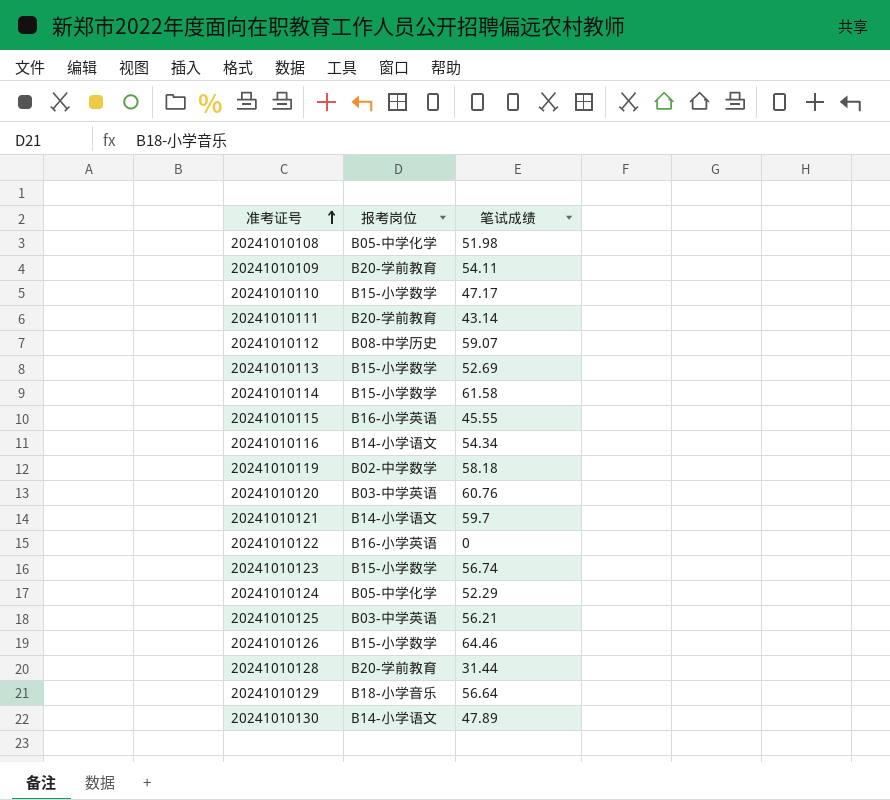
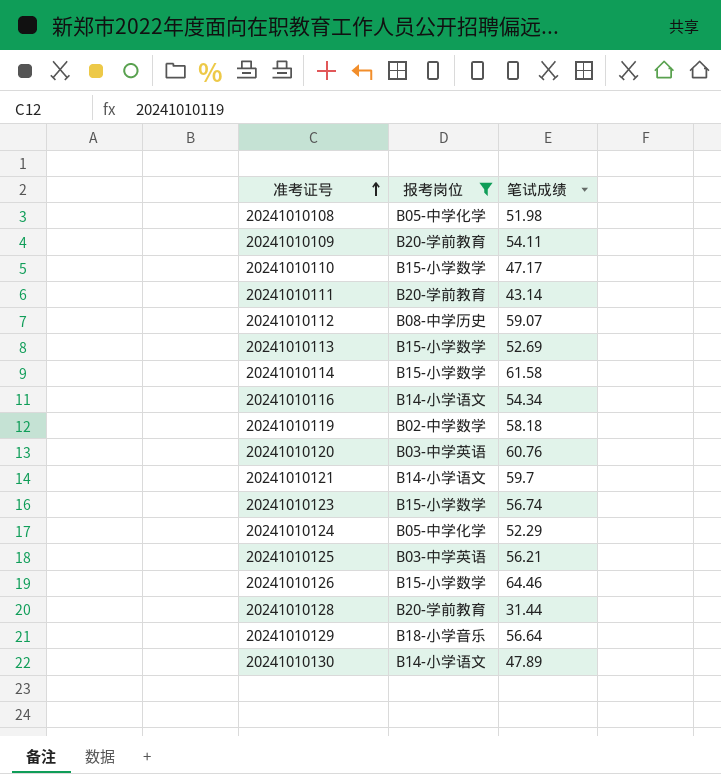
filter: none -> 报考岗位 != B16-小学英语

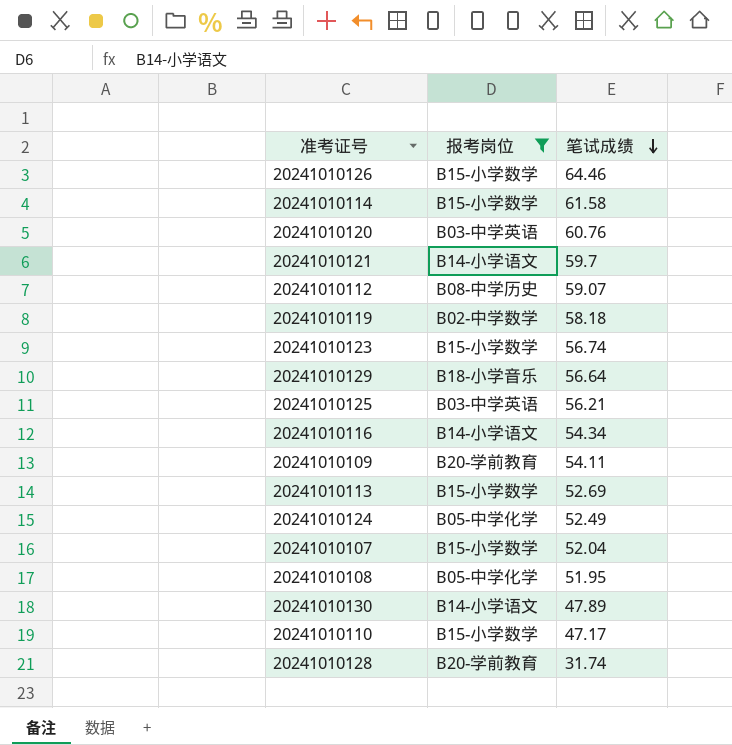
row order: 准考证号 ascending -> 笔试成绩 descending
row 20241010111: B20-学前教育 | 43.14 -> none
20241010124 | 笔试成绩: 52.29 -> 52.49
row 20241010107: none -> B15-小学数学 | 52.04
20241010108 | 笔试成绩: 51.98 -> 51.95
20241010128 | 笔试成绩: 31.44 -> 31.74

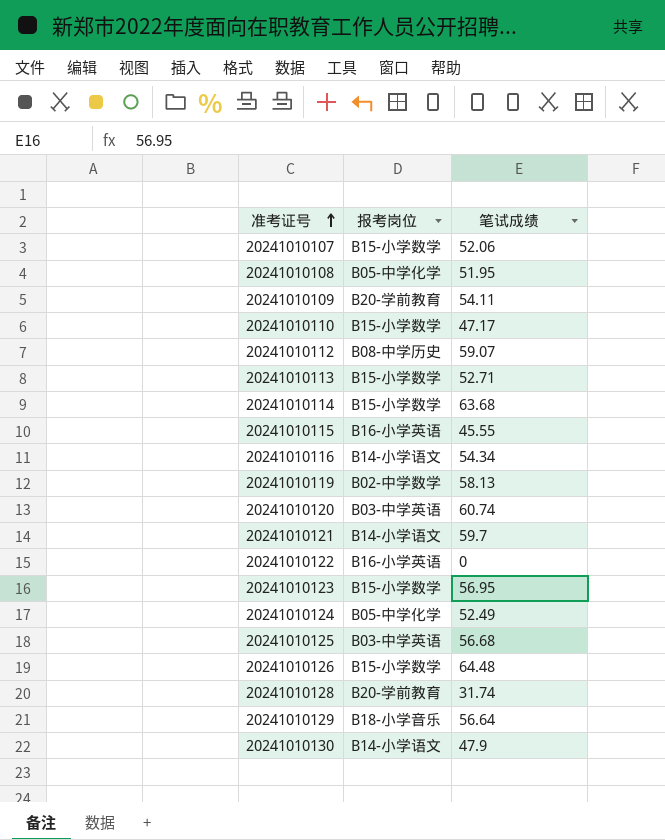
filter: 报考岗位 != B16-小学英语 -> none
row order: 笔试成绩 descending -> 准考证号 ascending
20241010107 | 笔试成绩: 52.04 -> 52.06
20241010113 | 笔试成绩: 52.69 -> 52.71
20241010114 | 笔试成绩: 61.58 -> 63.68
20241010119 | 笔试成绩: 58.18 -> 58.13
20241010120 | 笔试成绩: 60.76 -> 60.74
20241010123 | 笔试成绩: 56.74 -> 56.95
20241010125 | 笔试成绩: 56.21 -> 56.68
20241010126 | 笔试成绩: 64.46 -> 64.48
20241010130 | 笔试成绩: 47.89 -> 47.9

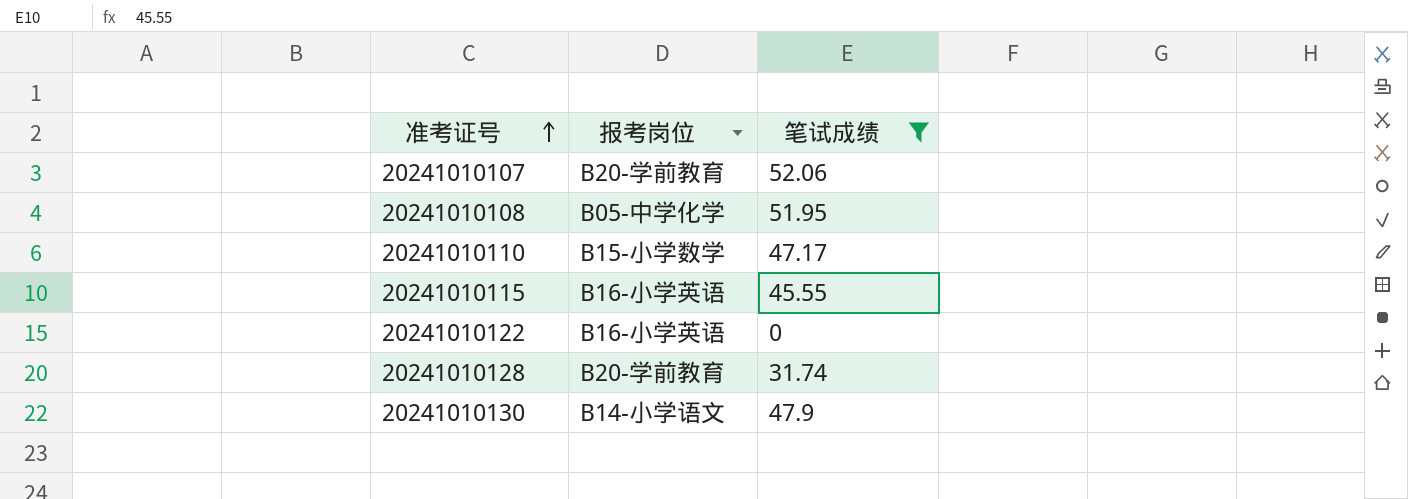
filter: none -> 笔试成绩 <= 52.06
20241010107 | 报考岗位: B15-小学数学 -> B20-学前教育

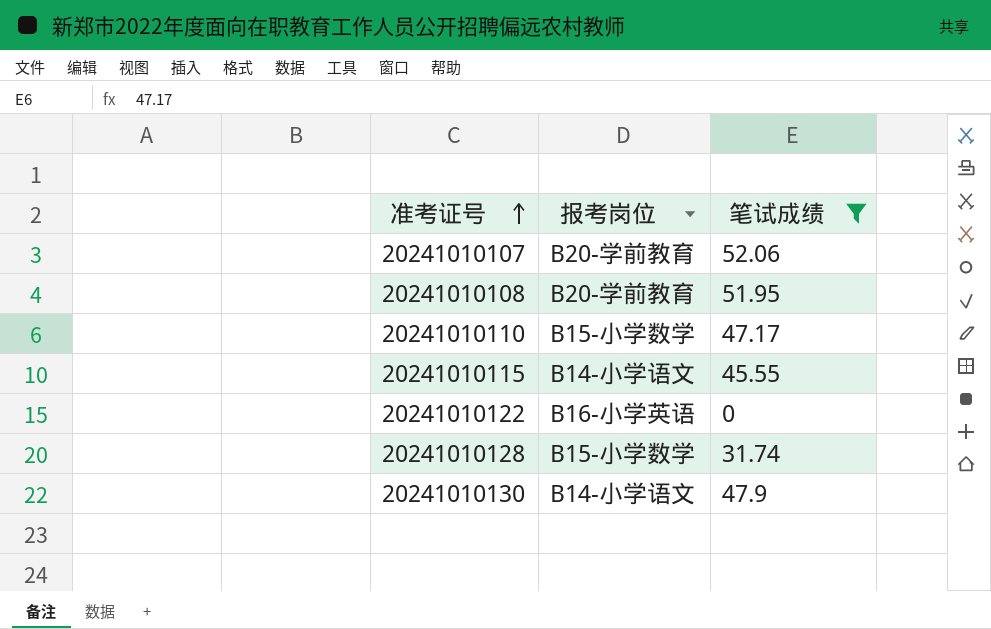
20241010108 | 报考岗位: B05-中学化学 -> B20-学前教育
20241010115 | 报考岗位: B16-小学英语 -> B14-小学语文
20241010128 | 报考岗位: B20-学前教育 -> B15-小学数学

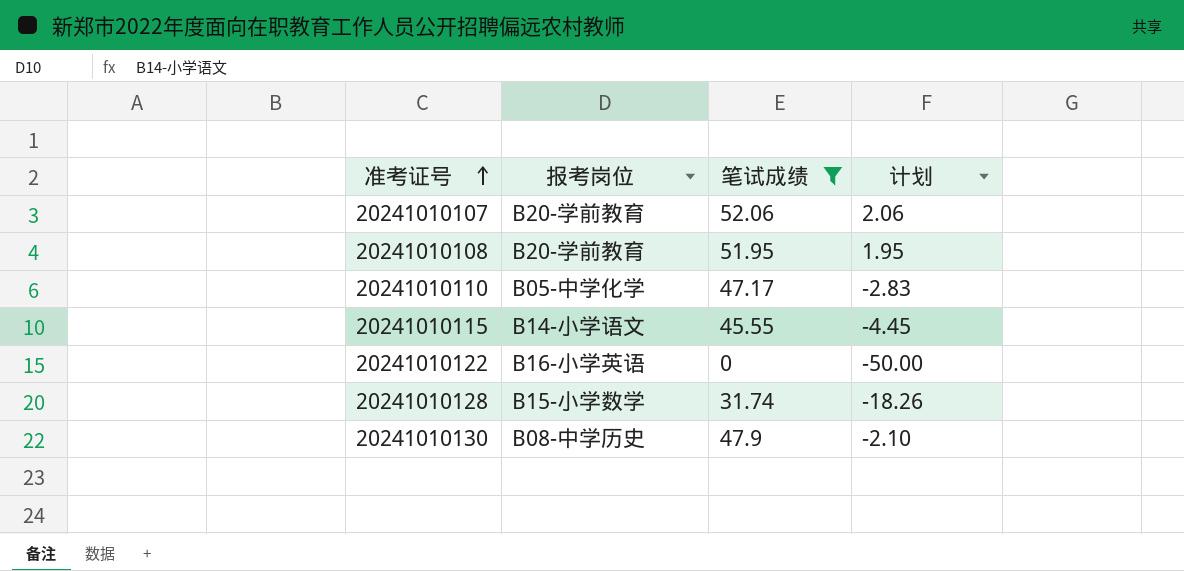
column 计划 | formula: none -> [笔试成绩] - 50
20241010110 | 报考岗位: B15-小学数学 -> B05-中学化学
20241010130 | 报考岗位: B14-小学语文 -> B08-中学历史

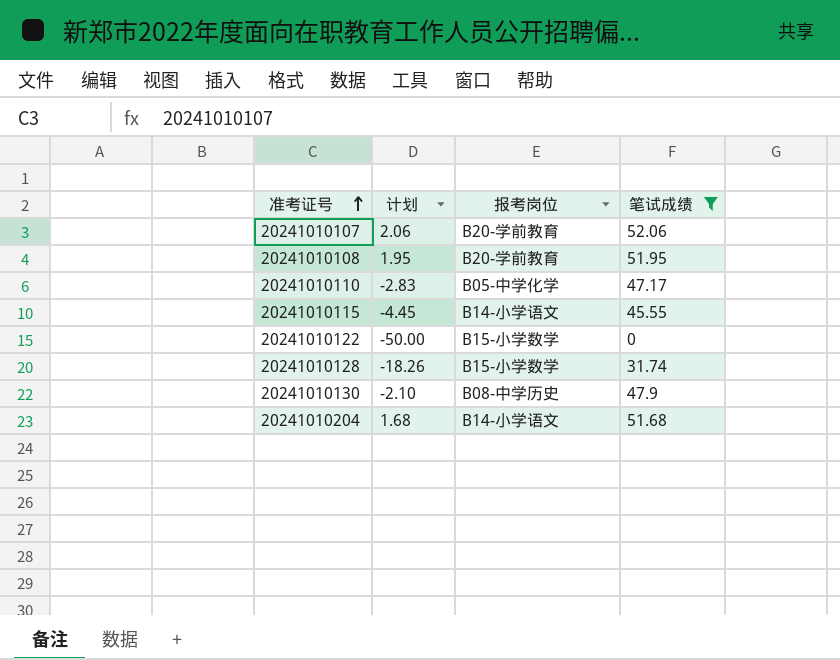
column 计划 | position: 4 -> 2
20241010122 | 报考岗位: B16-小学英语 -> B15-小学数学
row 20241010204: none -> 1.68 | B14-小学语文 | 51.68

